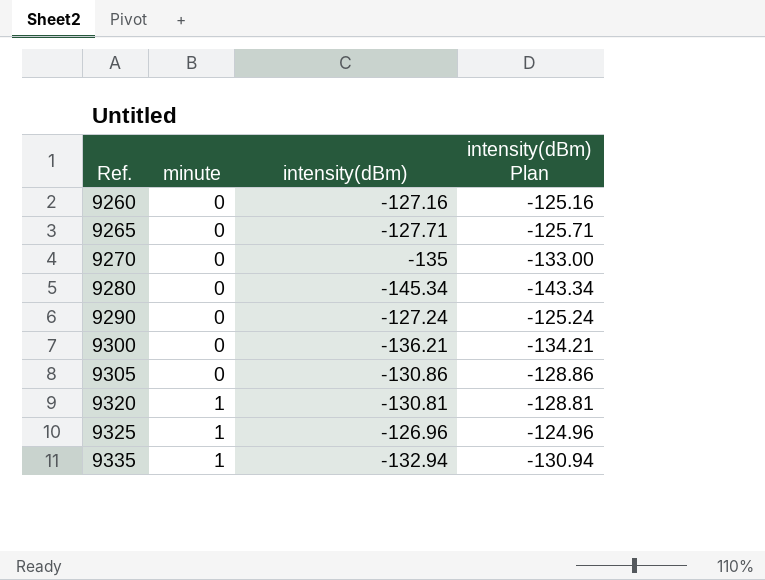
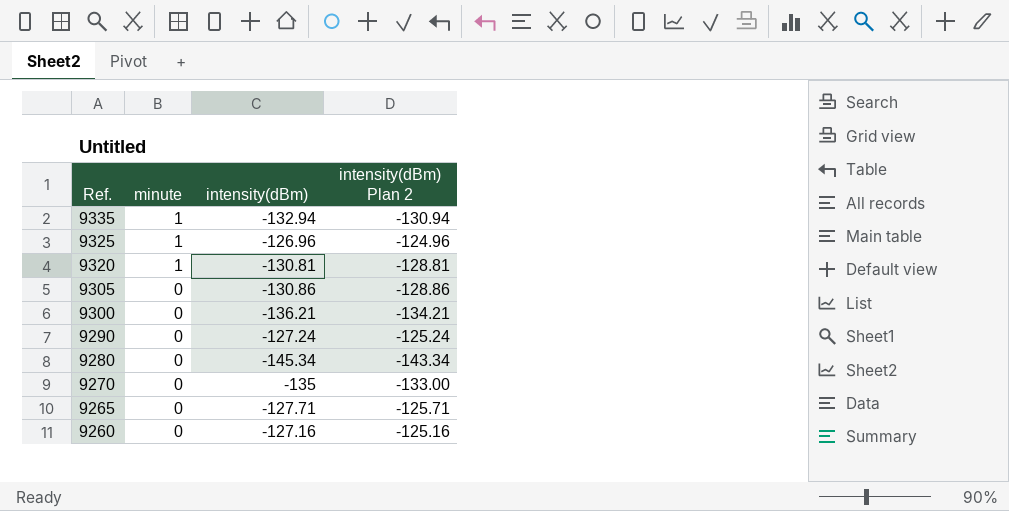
row order: Ref. ascending -> Ref. descending
column name: intensity(dBm) Plan -> intensity(dBm) Plan 2

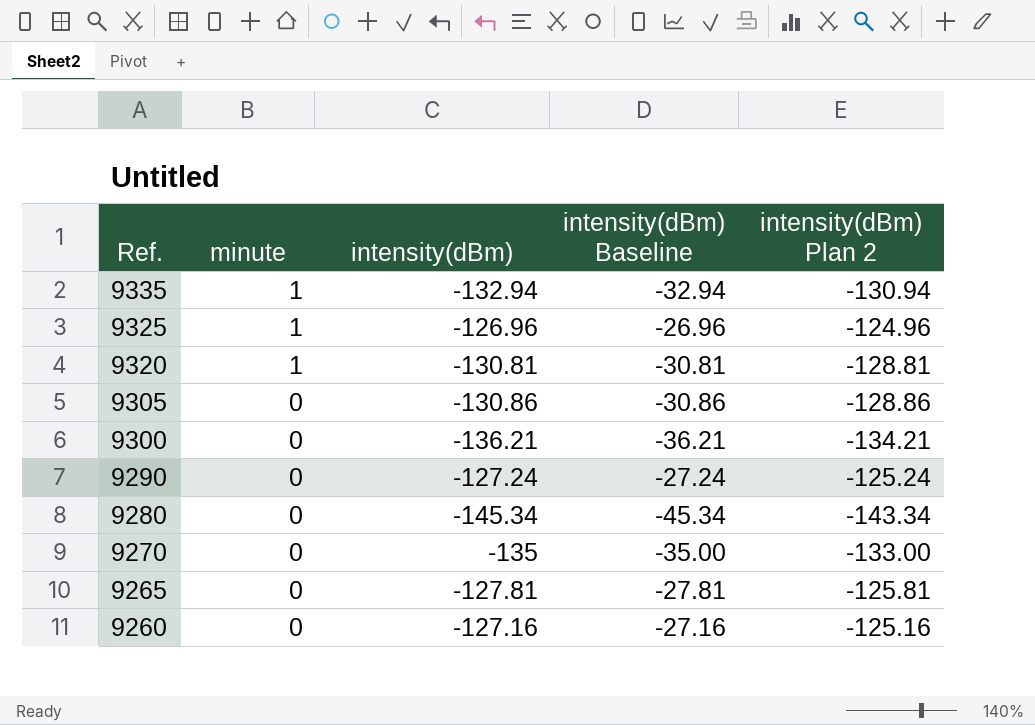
column intensity(dBm) Baseline | formula: none -> [intensity(dBm)] + 100
9265 | intensity(dBm): -127.71 -> -127.81
9265 | intensity(dBm) Plan 2: -125.71 -> -125.81

